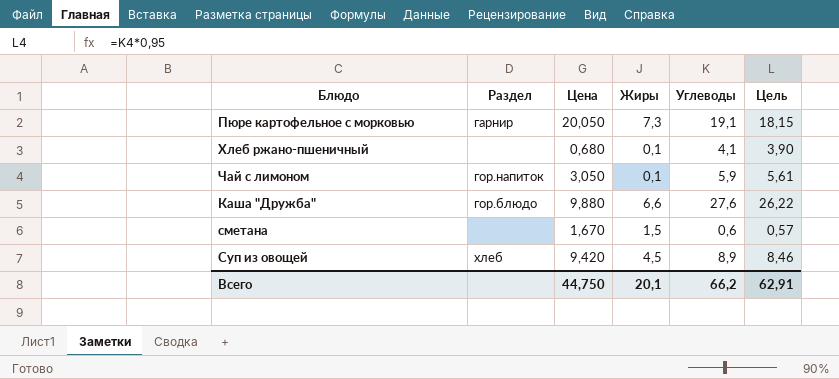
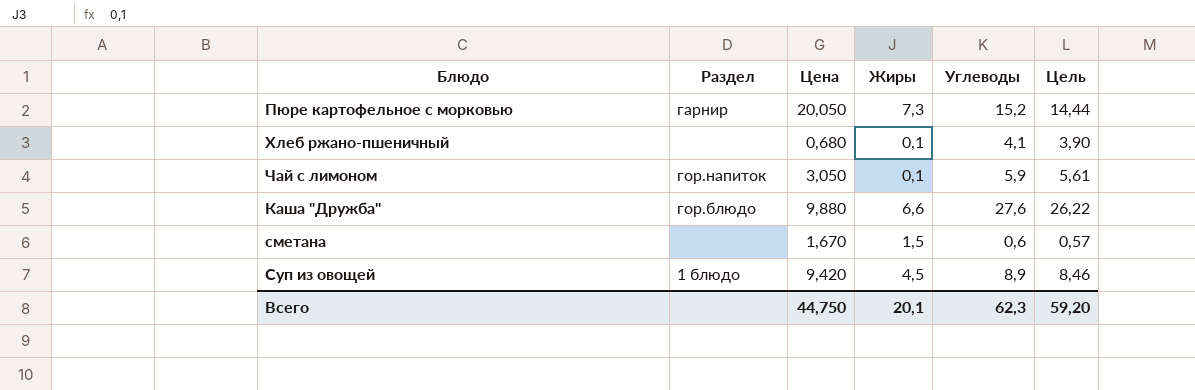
Пюре картофельное с морковью | Углеводы: 19,1 -> 15,2
Пюре картофельное с морковью | Цель: 18,15 -> 14,44
Суп из овощей | Раздел: хлеб -> 1 блюдо
Всего | Углеводы: 66,2 -> 62,3
Всего | Цель: 62,91 -> 59,20

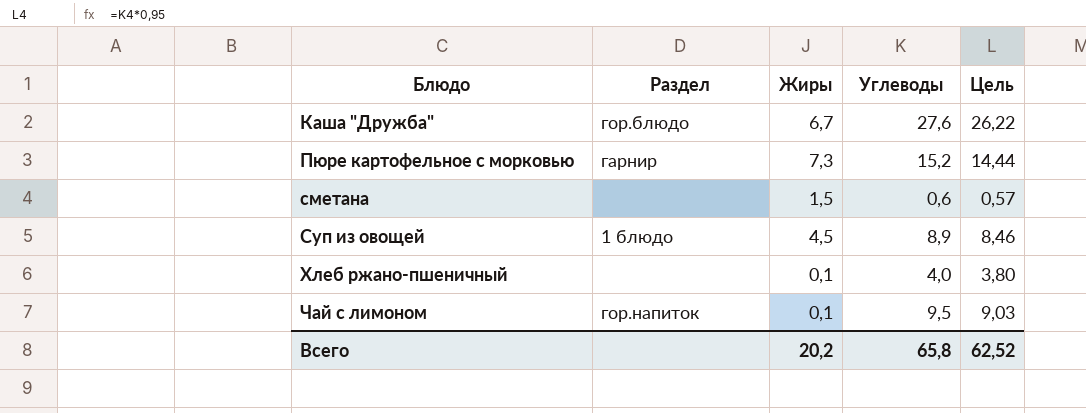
row order: none -> Блюдо ascending
column Цена | position: 3 -> none
Каша "Дружба" | Жиры: 6,6 -> 6,7
Хлеб ржано-пшеничный | Углеводы: 4,1 -> 4,0
Хлеб ржано-пшеничный | Цель: 3,90 -> 3,80
Чай с лимоном | Углеводы: 5,9 -> 9,5
Чай с лимоном | Цель: 5,61 -> 9,03
Всего | Жиры: 20,1 -> 20,2
Всего | Углеводы: 62,3 -> 65,8
Всего | Цель: 59,20 -> 62,52

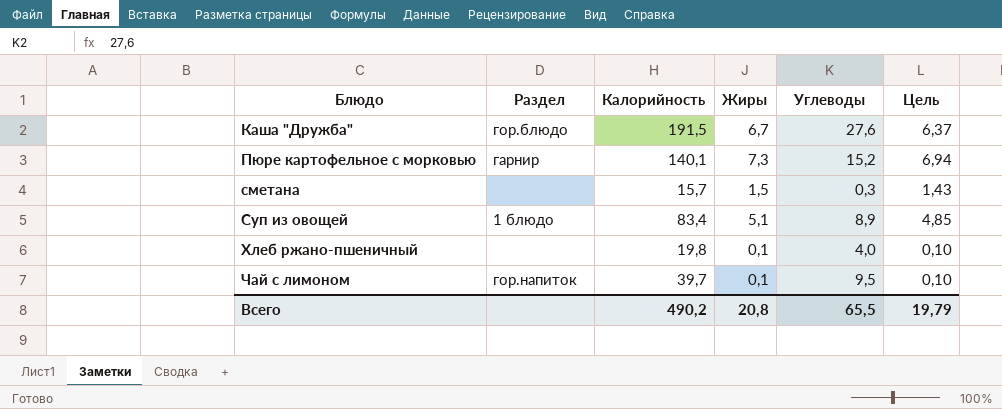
column Калорийность | position: none -> 3
column Цель | formula: [Углеводы] * 0,95 -> [Жиры] * 0,95
сметана | Углеводы: 0,6 -> 0,3
Суп из овощей | Жиры: 4,5 -> 5,1
Всего | Жиры: 20,2 -> 20,8
Всего | Углеводы: 65,8 -> 65,5
Всего | Цель: 62,52 -> 19,79

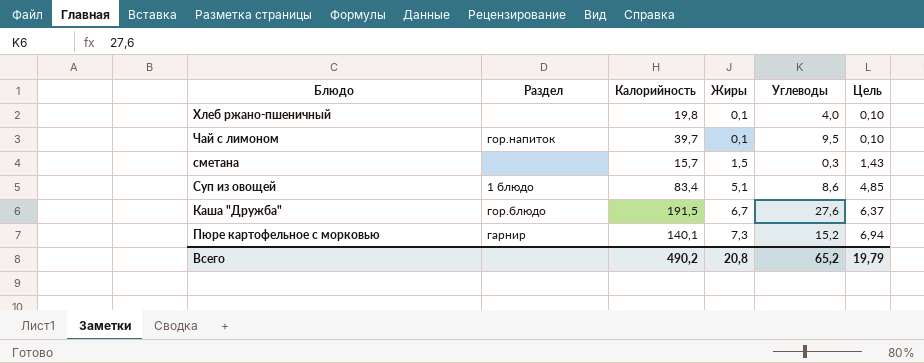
row order: Блюдо ascending -> Жиры ascending
Суп из овощей | Углеводы: 8,9 -> 8,6
Всего | Углеводы: 65,5 -> 65,2

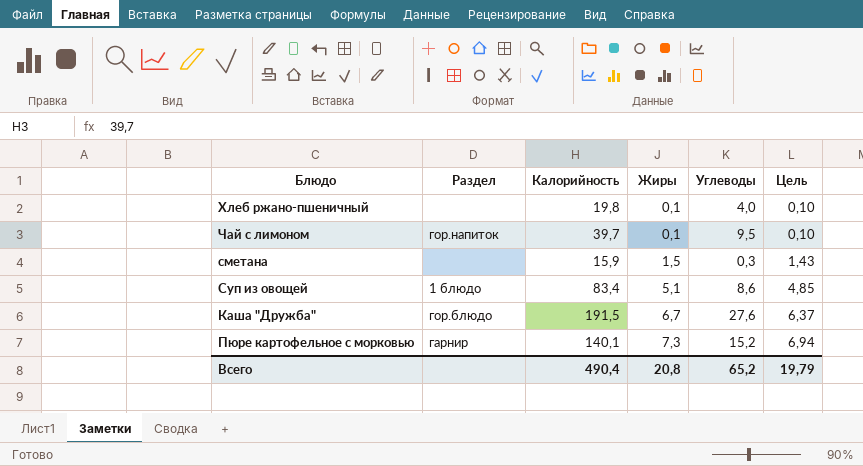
сметана | Калорийность: 15,7 -> 15,9
Всего | Калорийность: 490,2 -> 490,4

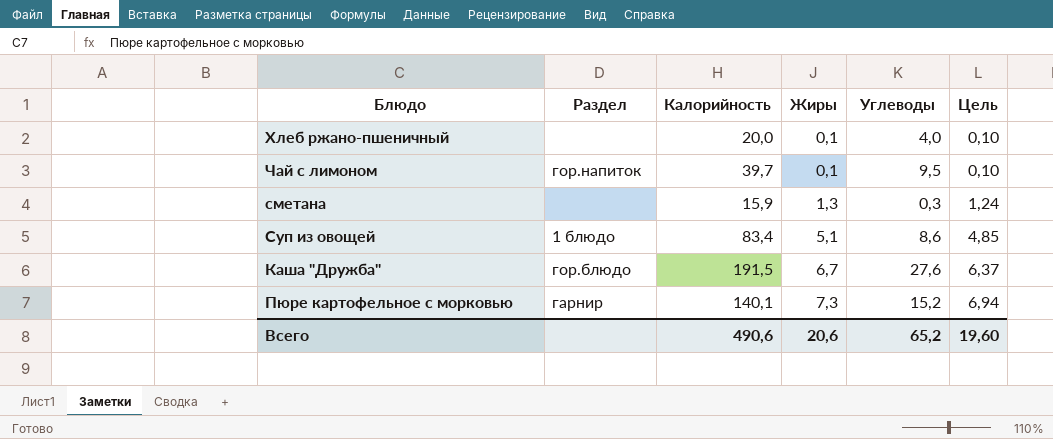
Хлеб ржано-пшеничный | Калорийность: 19,8 -> 20,0
сметана | Жиры: 1,5 -> 1,3
сметана | Цель: 1,43 -> 1,24
Всего | Калорийность: 490,4 -> 490,6
Всего | Жиры: 20,8 -> 20,6
Всего | Цель: 19,79 -> 19,60

